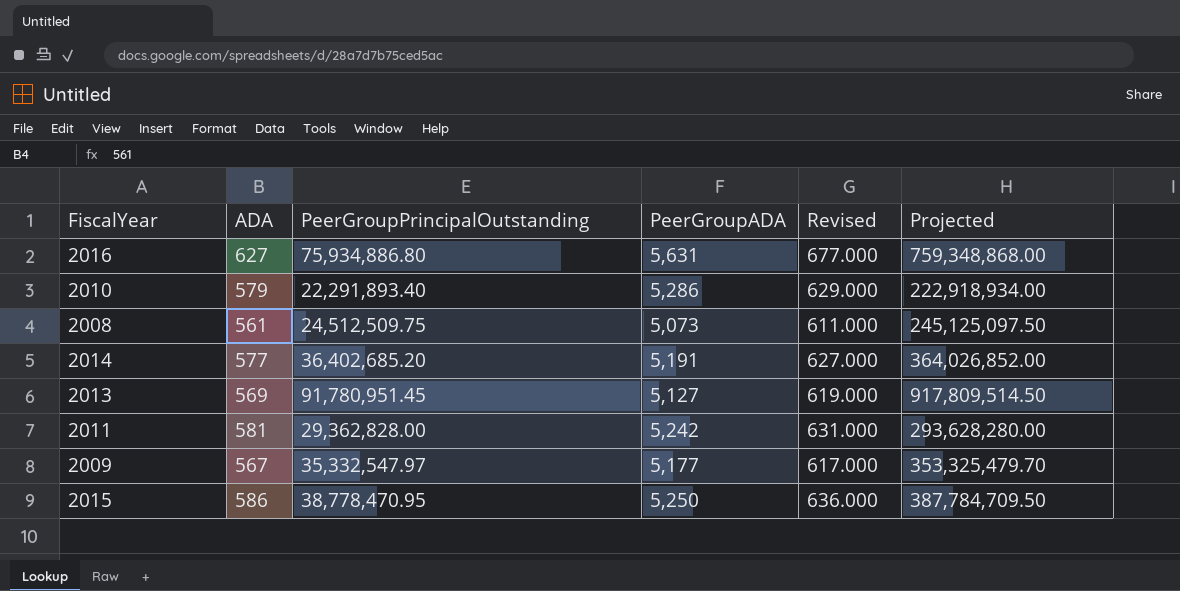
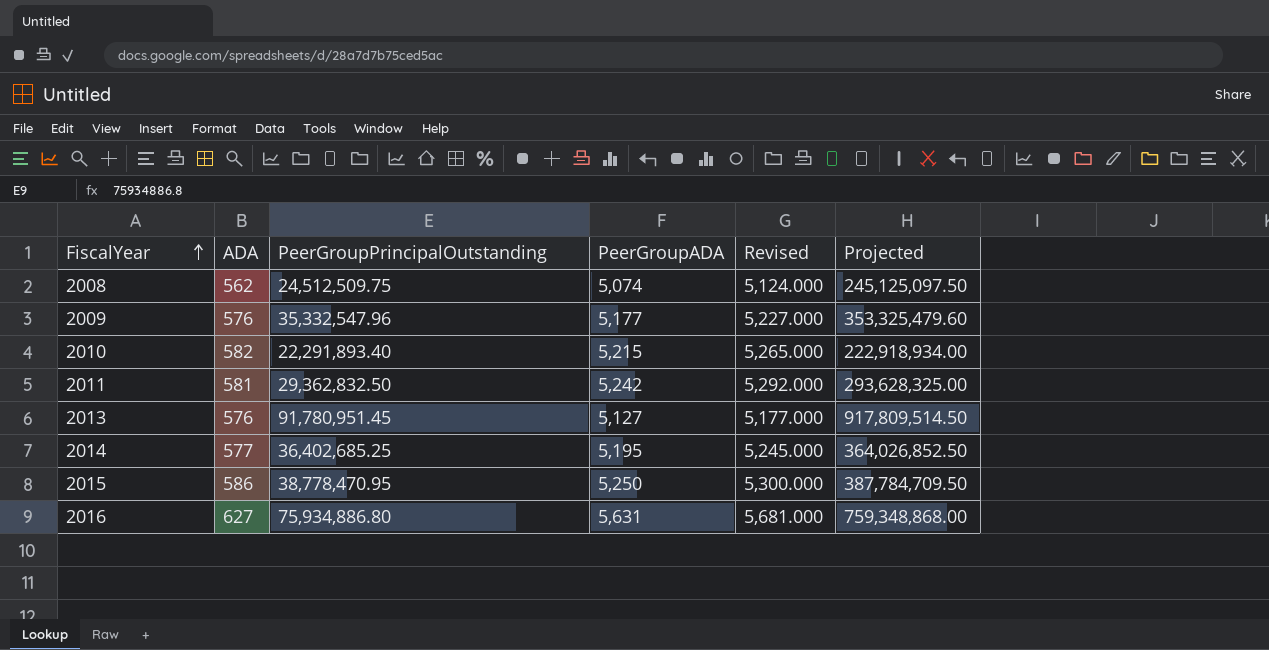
row order: none -> FiscalYear ascending
column Revised | formula: [ADA] + 50 -> [PeerGroupADA] + 50
2008 | ADA: 561 -> 562
2008 | PeerGroupADA: 5,073 -> 5,074
2009 | ADA: 567 -> 576
2009 | PeerGroupPrincipalOutstanding: 35,332,547.97 -> 35,332,547.96
2009 | Projected: 353,325,479.70 -> 353,325,479.60
2010 | ADA: 579 -> 582
2010 | PeerGroupADA: 5,286 -> 5,215
2011 | PeerGroupPrincipalOutstanding: 29,362,828.00 -> 29,362,832.50
2011 | Projected: 293,628,280.00 -> 293,628,325.00
2013 | ADA: 569 -> 576
2014 | PeerGroupPrincipalOutstanding: 36,402,685.20 -> 36,402,685.25
2014 | PeerGroupADA: 5,191 -> 5,195
2014 | Projected: 364,026,852.00 -> 364,026,852.50

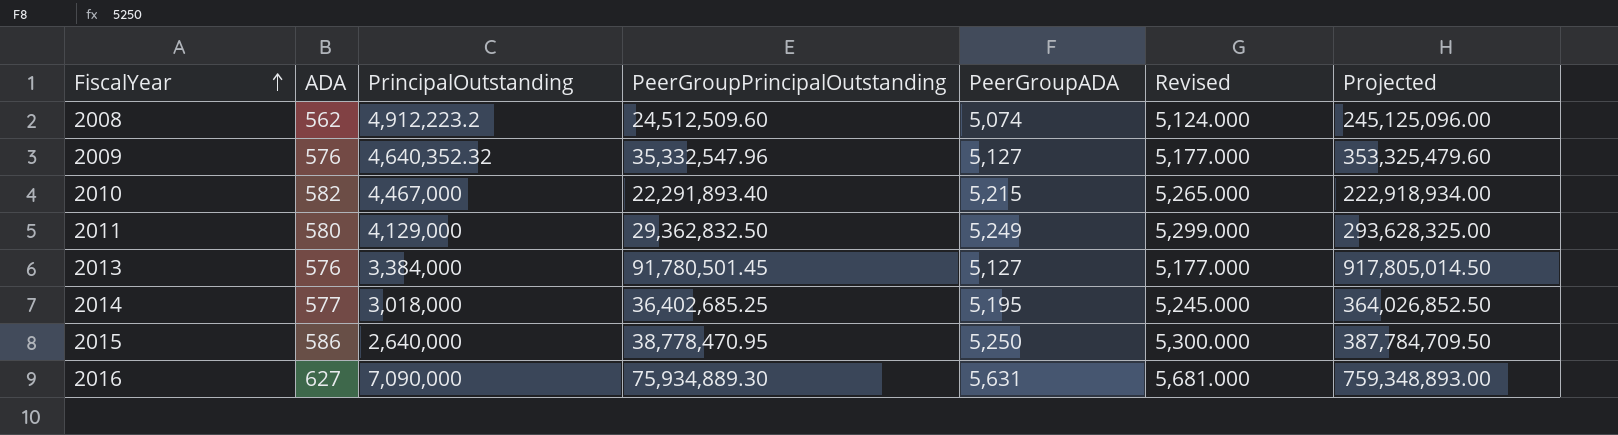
column PrincipalOutstanding | position: none -> 3
2008 | PeerGroupPrincipalOutstanding: 24,512,509.75 -> 24,512,509.60
2008 | Projected: 245,125,097.50 -> 245,125,096.00
2009 | PeerGroupADA: 5,177 -> 5,127
2009 | Revised: 5,227.000 -> 5,177.000
2011 | ADA: 581 -> 580
2011 | PeerGroupADA: 5,242 -> 5,249
2011 | Revised: 5,292.000 -> 5,299.000
2013 | PeerGroupPrincipalOutstanding: 91,780,951.45 -> 91,780,501.45
2013 | Projected: 917,809,514.50 -> 917,805,014.50
2016 | PeerGroupPrincipalOutstanding: 75,934,886.80 -> 75,934,889.30
2016 | Projected: 759,348,868.00 -> 759,348,893.00

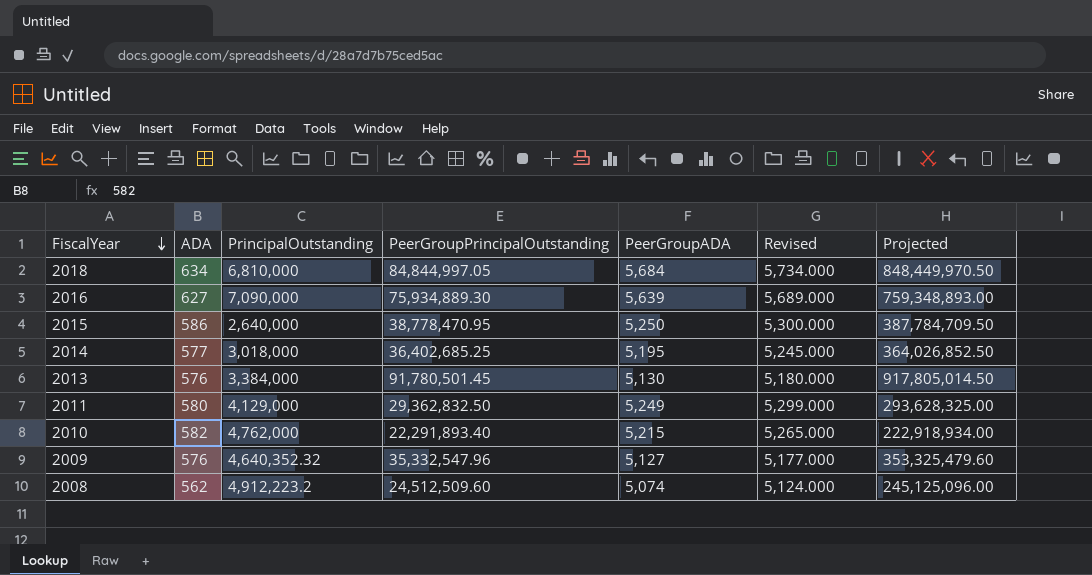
row order: FiscalYear ascending -> FiscalYear descending
row 2018: none -> 634 | 6,810,000 | 84,844,997.05 | 5,684 | 5,734.000 | 848,449,970.50
2016 | PeerGroupADA: 5,631 -> 5,639
2016 | Revised: 5,681.000 -> 5,689.000
2013 | PeerGroupADA: 5,127 -> 5,130
2013 | Revised: 5,177.000 -> 5,180.000
2010 | PrincipalOutstanding: 4,467,000 -> 4,762,000

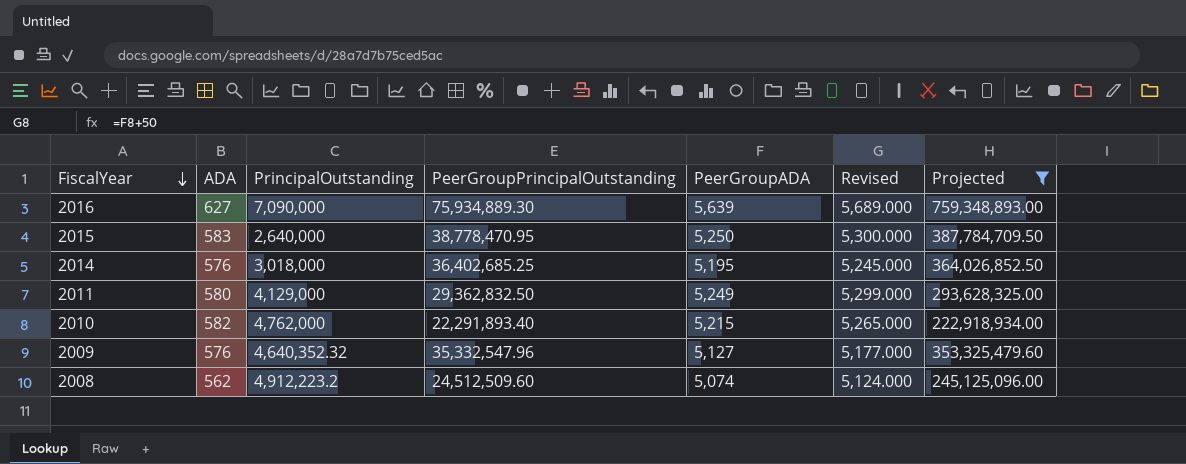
filter: none -> Projected <= 759,348,893.00
2015 | ADA: 586 -> 583
2014 | ADA: 577 -> 576

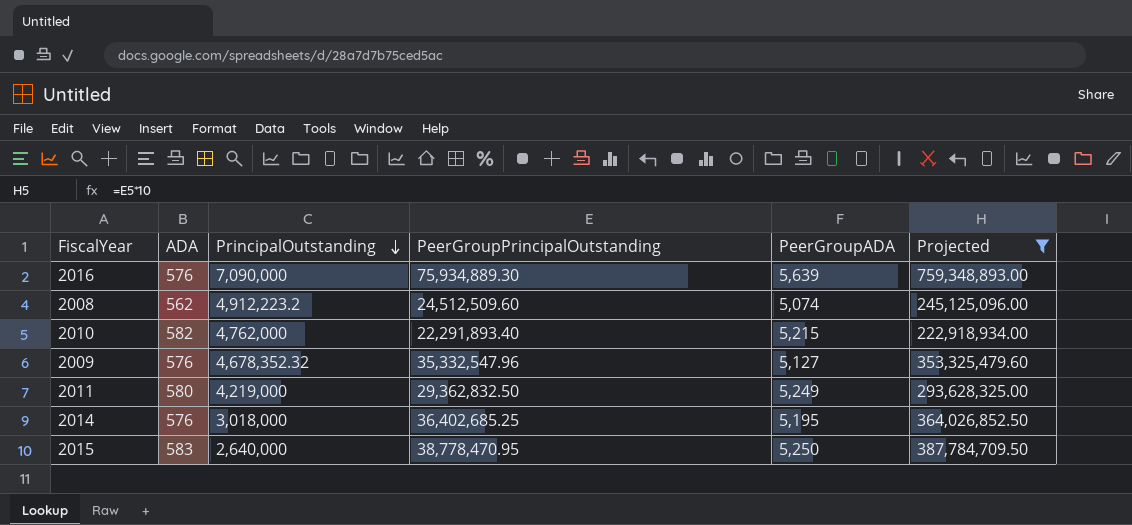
row order: FiscalYear descending -> PrincipalOutstanding descending
column Revised | formula: [PeerGroupADA] + 50 -> none
2016 | ADA: 627 -> 576
2009 | PrincipalOutstanding: 4,640,352.32 -> 4,678,352.32
2011 | PrincipalOutstanding: 4,129,000 -> 4,219,000

